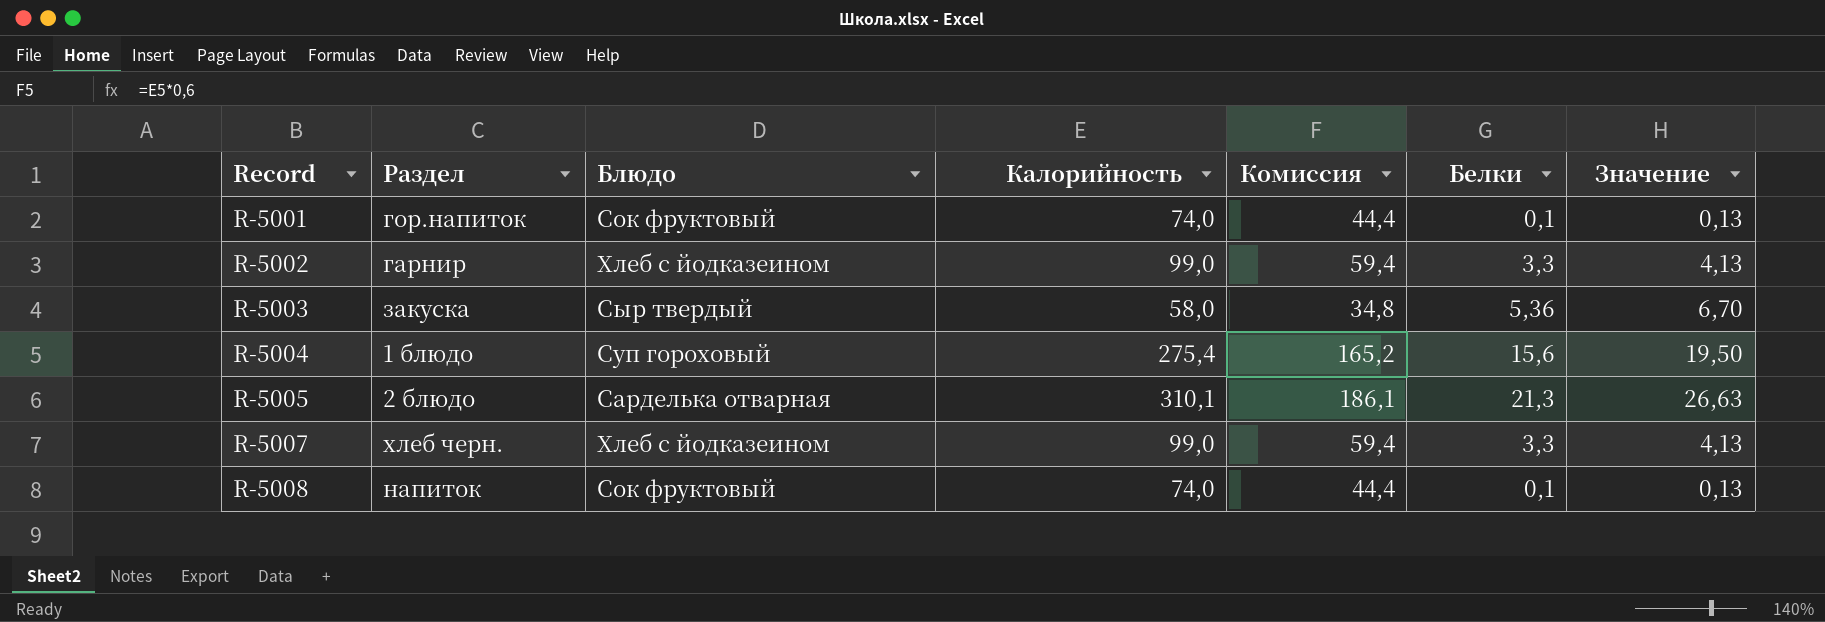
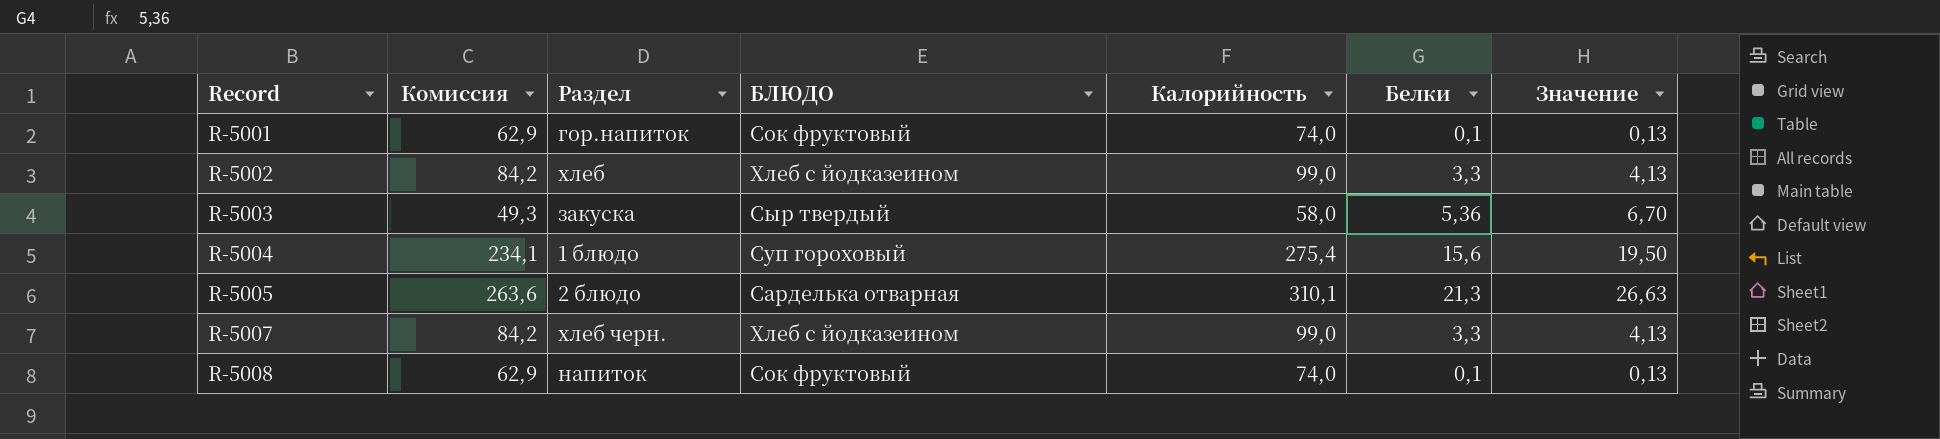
column Комиссия | formula: [Калорийность] * 0,6 -> [Калорийность] * 0,85
column Комиссия | position: 5 -> 2
column name: Блюдо -> БЛЮДО
R-5002 | Раздел: гарнир -> хлеб

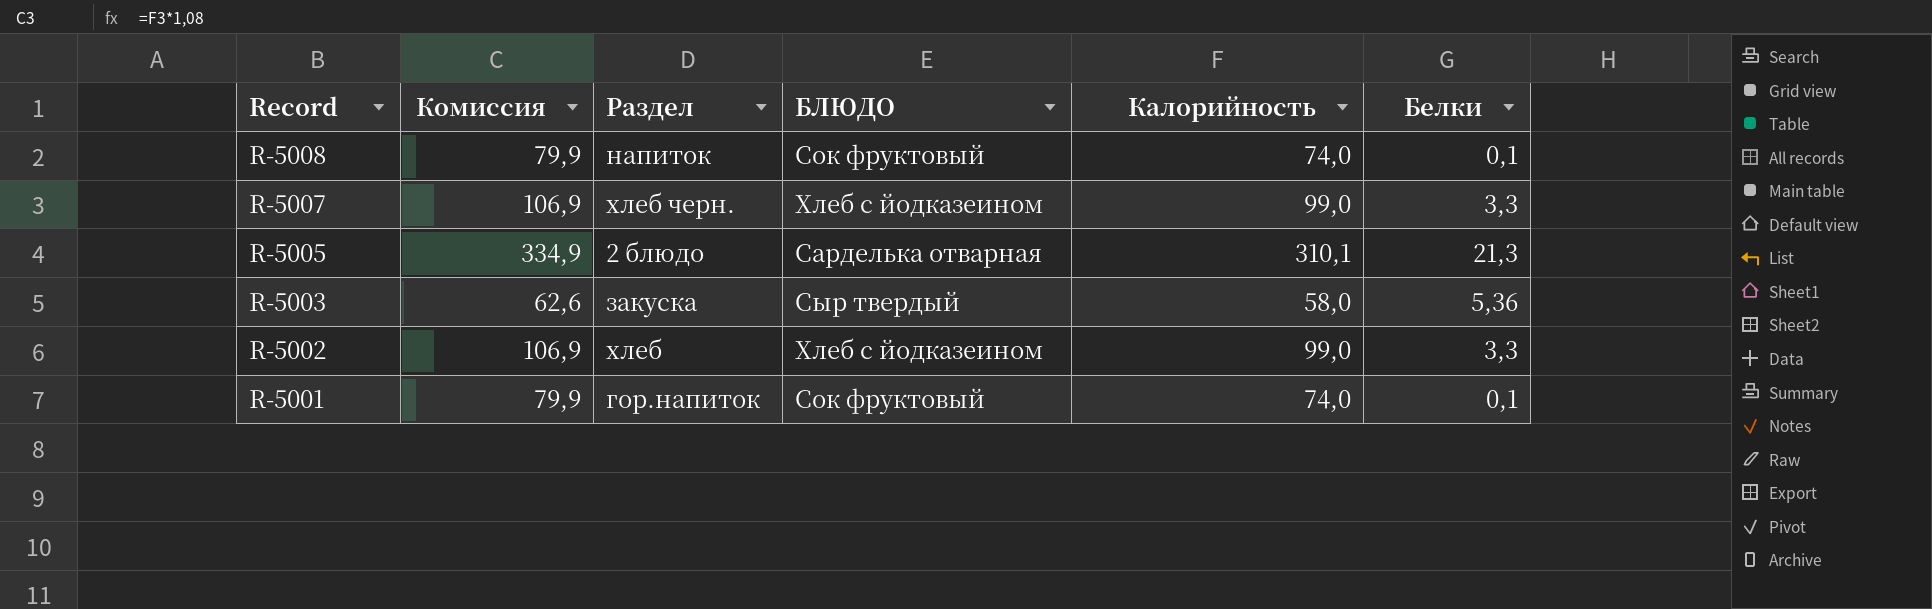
row order: Record ascending -> Record descending
column Значение | formula: [Белки] * 1,25 -> none
column Комиссия | formula: [Калорийность] * 0,85 -> [Калорийность] * 1,08
row R-5004: 234,1 | 1 блюдо | Суп гороховый | 275,4 | 15,6 | 19,50 -> none

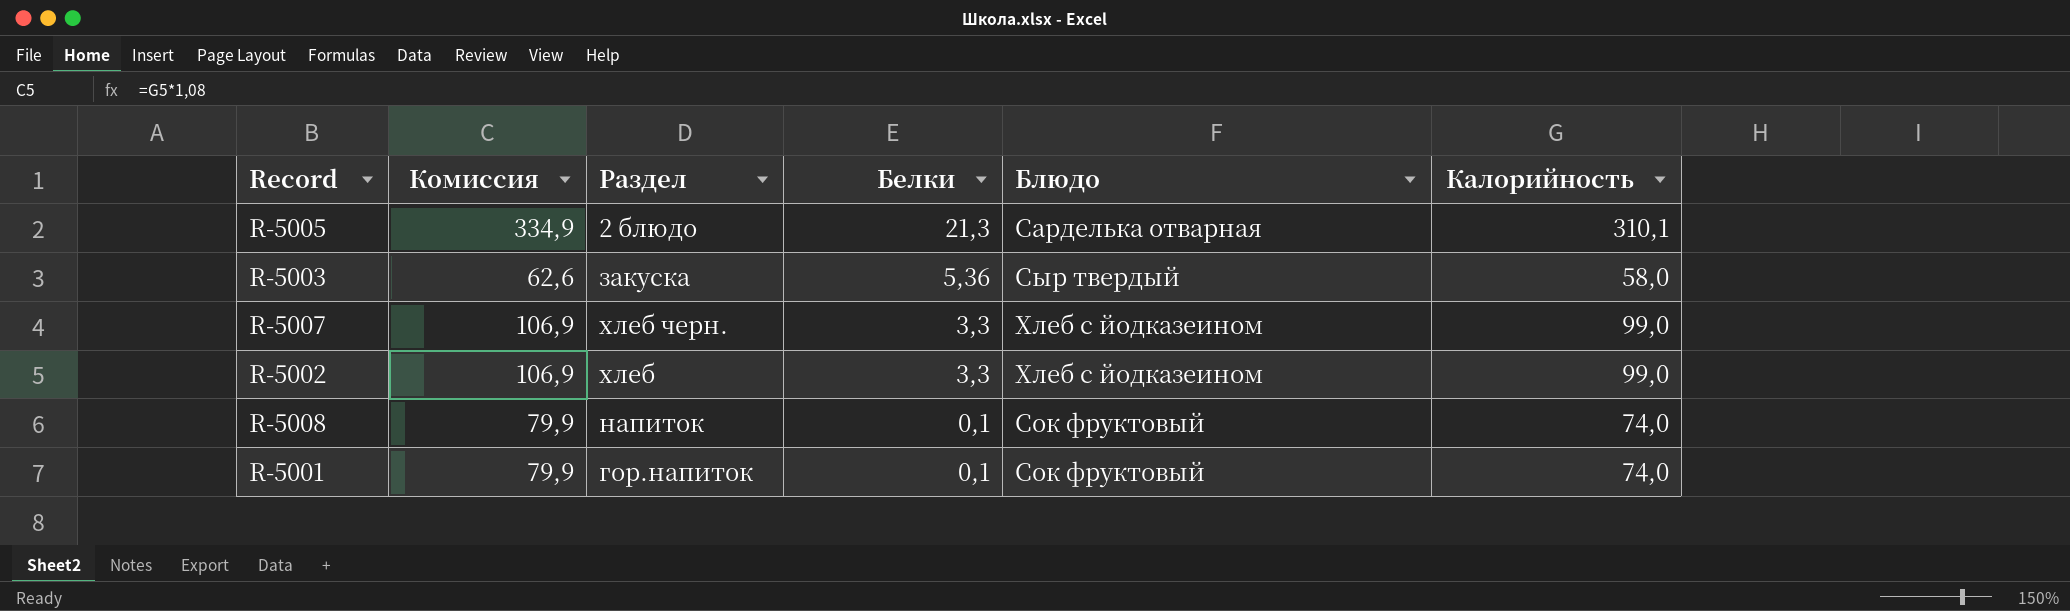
row order: Record descending -> Белки descending
column Белки | position: 6 -> 4
column name: БЛЮДО -> Блюдо

